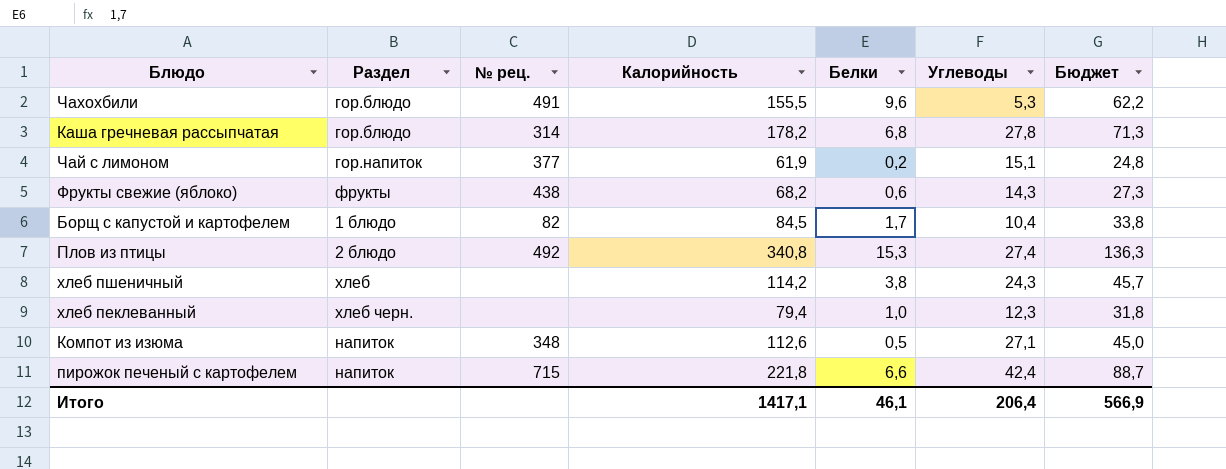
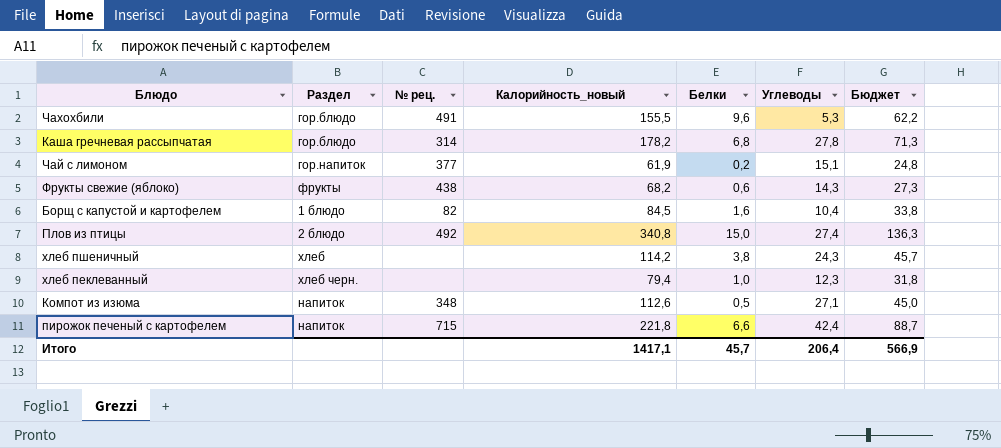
column name: Калорийность -> Калорийность_новый
Борщ с капустой и картофелем | Белки: 1,7 -> 1,6
Плов из птицы | Белки: 15,3 -> 15,0
Итого | Белки: 46,1 -> 45,7

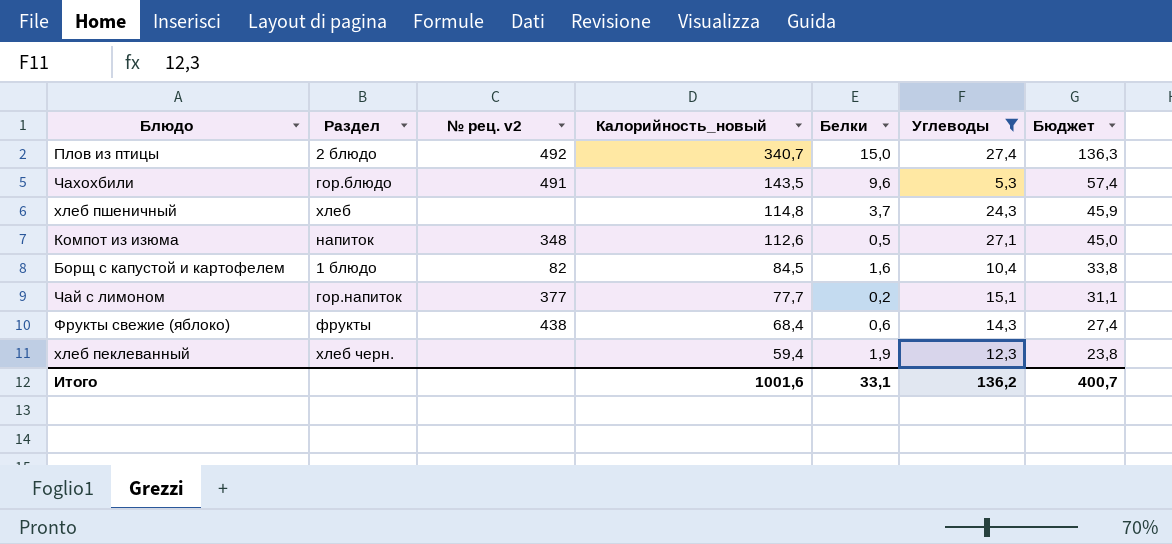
filter: none -> Углеводы <= 27,4
row order: none -> Калорийность_новый descending
column name: № рец. -> № рец. v2
Плов из птицы | Калорийность_новый: 340,8 -> 340,7
Чахохбили | Калорийность_новый: 155,5 -> 143,5
Чахохбили | Бюджет: 62,2 -> 57,4
хлеб пшеничный | Калорийность_новый: 114,2 -> 114,8
хлеб пшеничный | Белки: 3,8 -> 3,7
хлеб пшеничный | Бюджет: 45,7 -> 45,9
Чай с лимоном | Калорийность_новый: 61,9 -> 77,7
Чай с лимоном | Бюджет: 24,8 -> 31,1
Фрукты свежие (яблоко) | Калорийность_новый: 68,2 -> 68,4
Фрукты свежие (яблоко) | Бюджет: 27,3 -> 27,4
хлеб пеклеванный | Калорийность_новый: 79,4 -> 59,4
хлеб пеклеванный | Белки: 1,0 -> 1,9
хлеб пеклеванный | Бюджет: 31,8 -> 23,8
Итого | Калорийность_новый: 1417,1 -> 1001,6
Итого | Белки: 45,7 -> 33,1
Итого | Углеводы: 206,4 -> 136,2
Итого | Бюджет: 566,9 -> 400,7

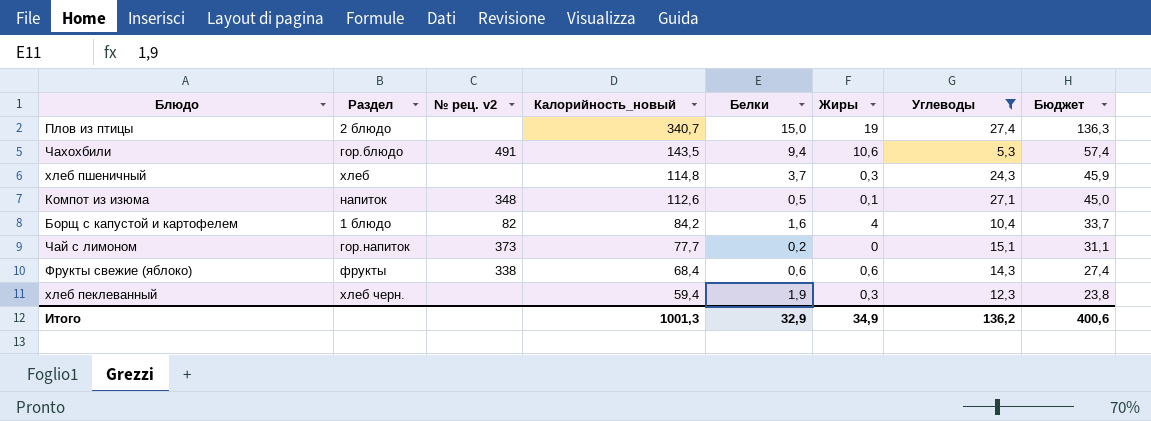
column Жиры | position: none -> 6
Плов из птицы | № рец. v2: 492 -> none
Чахохбили | Белки: 9,6 -> 9,4
Борщ с капустой и картофелем | Калорийность_новый: 84,5 -> 84,2
Борщ с капустой и картофелем | Бюджет: 33,8 -> 33,7
Чай с лимоном | № рец. v2: 377 -> 373
Фрукты свежие (яблоко) | № рец. v2: 438 -> 338
Итого | Калорийность_новый: 1001,6 -> 1001,3
Итого | Белки: 33,1 -> 32,9
Итого | Бюджет: 400,7 -> 400,6

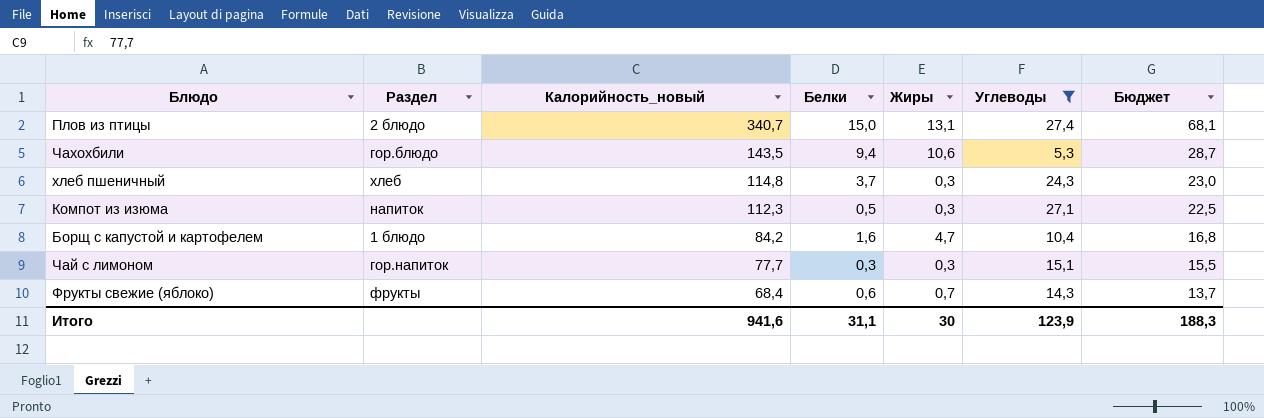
column № рец. v2 | position: 3 -> none
column Бюджет | formula: [Калорийность_новый] * 0,4 -> [Калорийность_новый] * 0,2
row хлеб пеклеванный: хлеб черн. | none | 59,4 | 1,9 | 0,3 | 12,3 | 23,8 -> none
Плов из птицы | Жиры: 19 -> 13,1
Компот из изюма | Калорийность_новый: 112,6 -> 112,3
Компот из изюма | Жиры: 0,1 -> 0,3
Борщ с капустой и картофелем | Жиры: 4 -> 4,7
Чай с лимоном | Белки: 0,2 -> 0,3
Чай с лимоном | Жиры: 0 -> 0,3
Фрукты свежие (яблоко) | Жиры: 0,6 -> 0,7
Итого | Калорийность_новый: 1001,3 -> 941,6
Итого | Белки: 32,9 -> 31,1
Итого | Жиры: 34,9 -> 30
Итого | Углеводы: 136,2 -> 123,9
Итого | Бюджет: 400,6 -> 188,3

